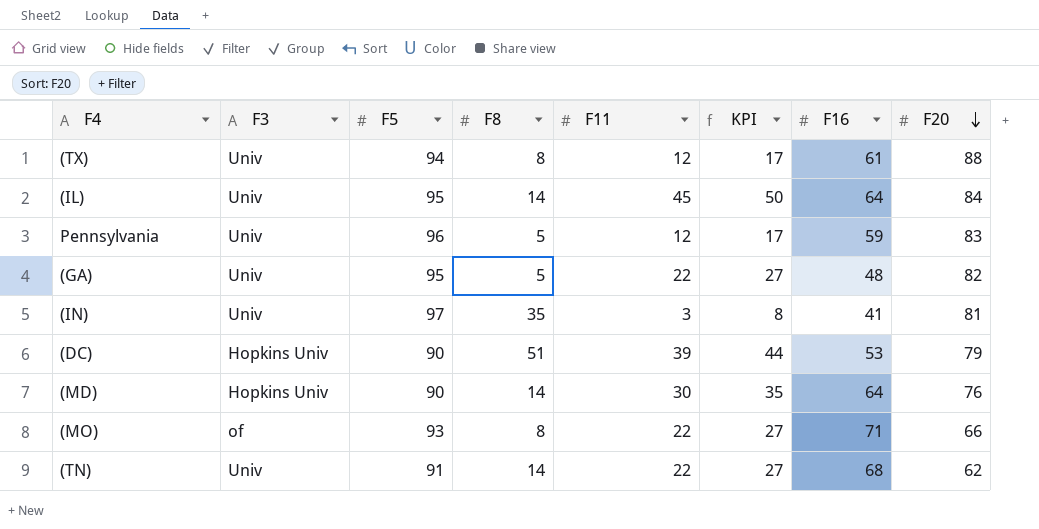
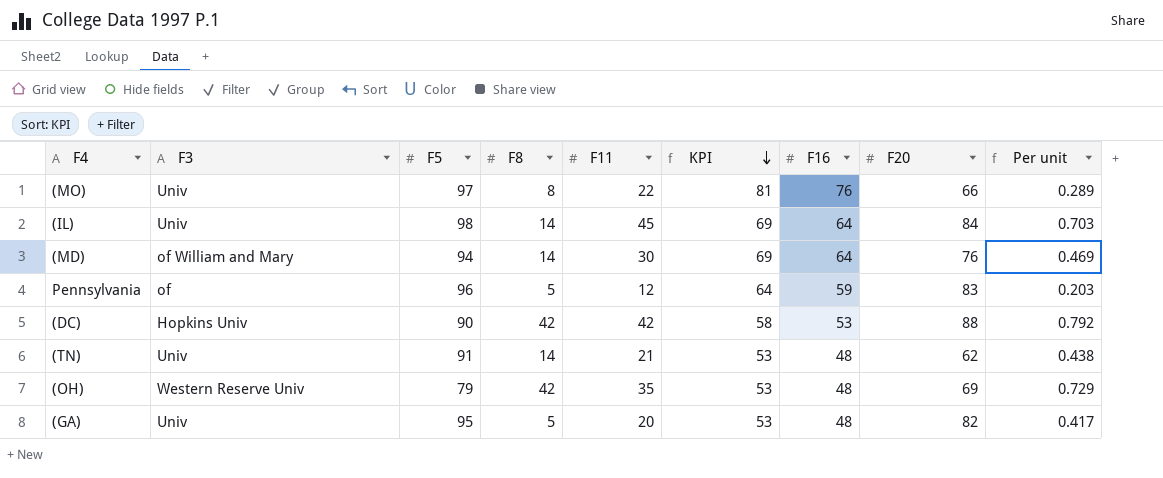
row order: F20 descending -> KPI descending
column KPI | formula: [F11] + 5 -> [F16] + 5
column Per unit | formula: none -> [F11] / [F16]
row (TX): Univ | 94 | 8 | 12 | 17 | 61 | 88 -> none
row (IN): Univ | 97 | 35 | 3 | 8 | 41 | 81 -> none
(MO) | F3: of -> Univ
(MO) | F5: 93 -> 97
(MO) | F16: 71 -> 76
(IL) | F5: 95 -> 98
(MD) | F3: Hopkins Univ -> of William and Mary
(MD) | F5: 90 -> 94
Pennsylvania | F3: Univ -> of
(DC) | F8: 51 -> 42
(DC) | F11: 39 -> 42
(DC) | F20: 79 -> 88
(TN) | F11: 22 -> 21
(TN) | F16: 68 -> 48
row (OH): none -> Western Reserve Univ | 79 | 42 | 35 | 53 | 48 | 69 | 0.729
(GA) | F11: 22 -> 20

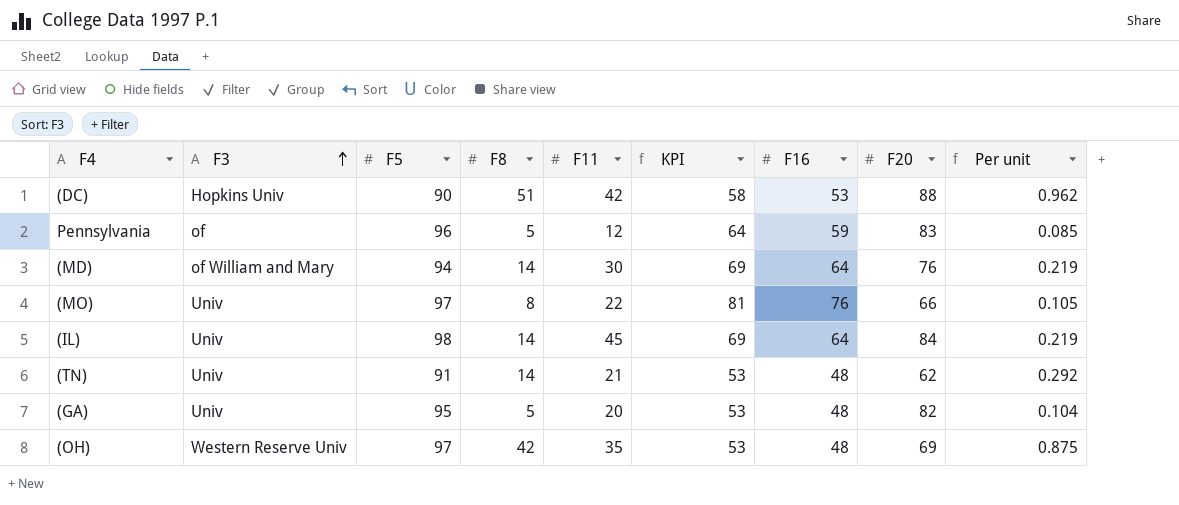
row order: KPI descending -> F3 ascending
column Per unit | formula: [F11] / [F16] -> [F8] / [F16]
(DC) | F8: 42 -> 51
(OH) | F5: 79 -> 97

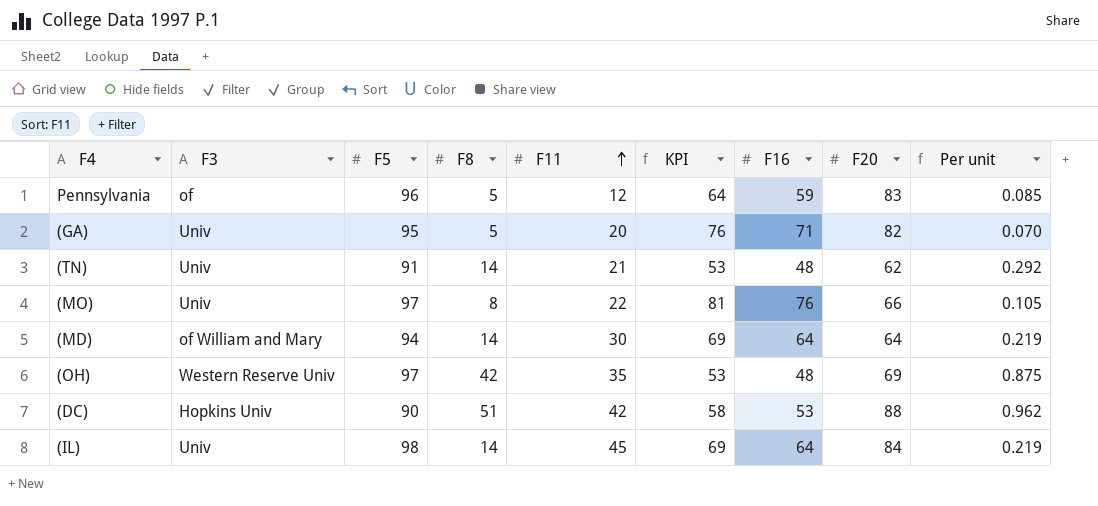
row order: F3 ascending -> F11 ascending
(GA) | KPI: 53 -> 76
(GA) | F16: 48 -> 71
(GA) | Per unit: 0.104 -> 0.070
(MD) | F20: 76 -> 64

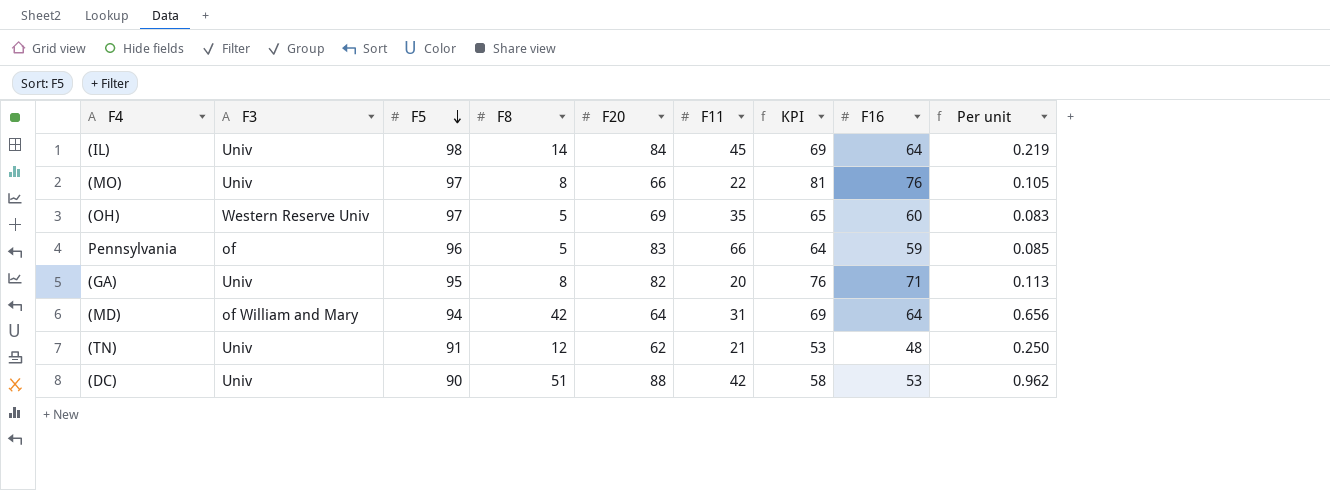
row order: F11 ascending -> F5 descending
column F20 | position: 8 -> 5
(OH) | F8: 42 -> 5
(OH) | KPI: 53 -> 65
(OH) | F16: 48 -> 60
(OH) | Per unit: 0.875 -> 0.083
Pennsylvania | F11: 12 -> 66
(GA) | F8: 5 -> 8
(GA) | Per unit: 0.070 -> 0.113
(MD) | F8: 14 -> 42
(MD) | F11: 30 -> 31
(MD) | Per unit: 0.219 -> 0.656
(TN) | F8: 14 -> 12
(TN) | Per unit: 0.292 -> 0.250
(DC) | F3: Hopkins Univ -> Univ

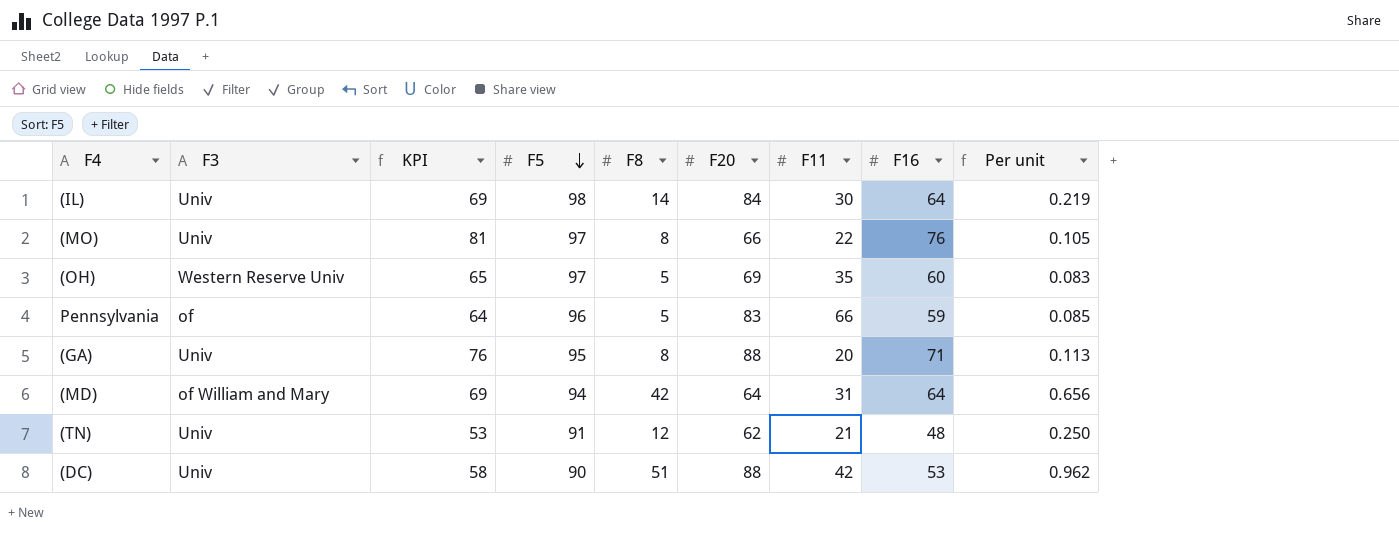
column KPI | position: 7 -> 3
(IL) | F11: 45 -> 30
(GA) | F20: 82 -> 88

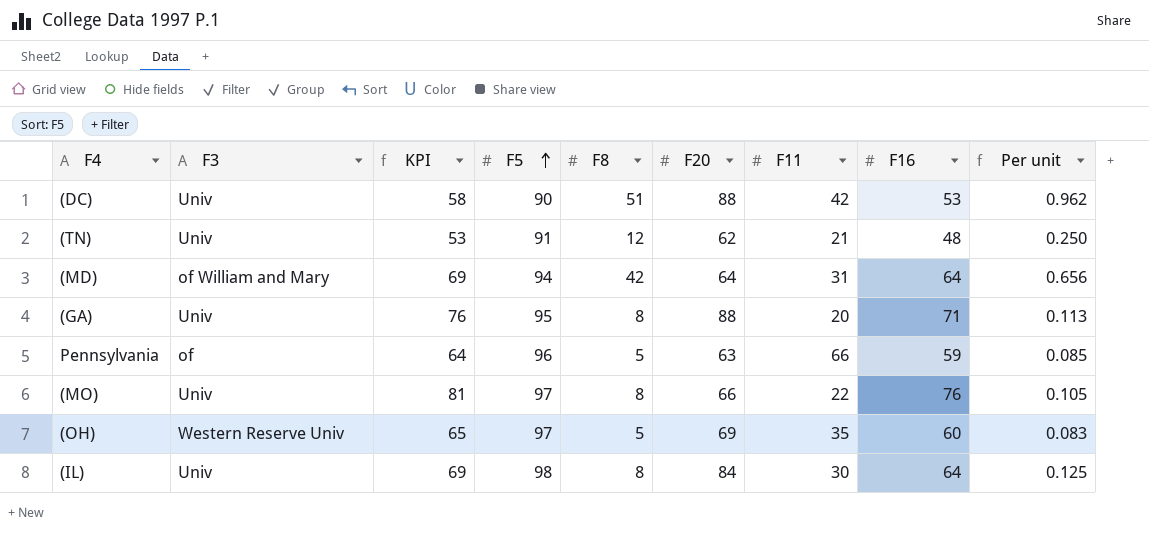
row order: F5 descending -> F5 ascending
Pennsylvania | F20: 83 -> 63
(IL) | F8: 14 -> 8
(IL) | Per unit: 0.219 -> 0.125

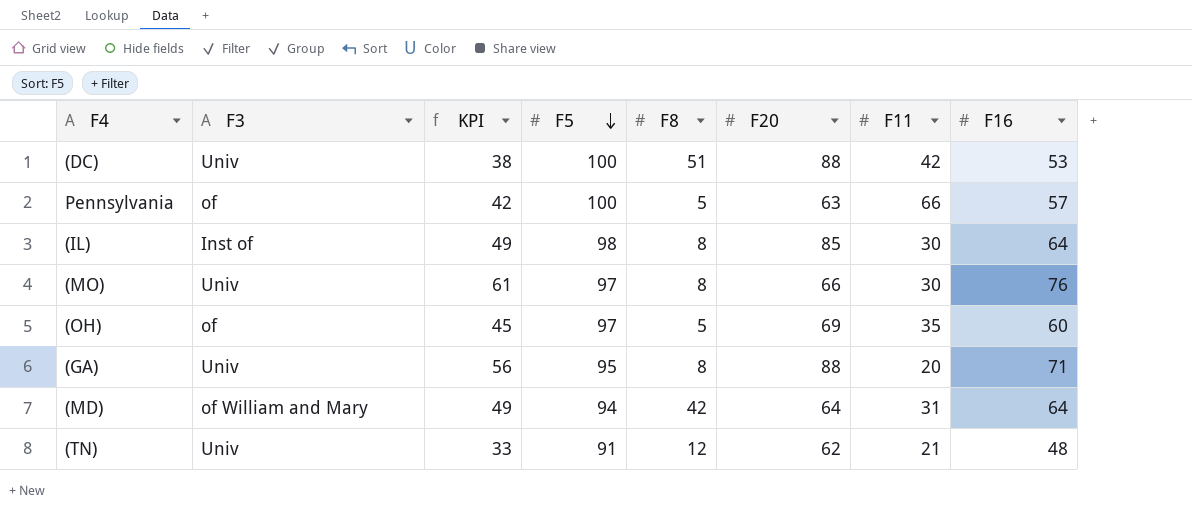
row order: F5 ascending -> F5 descending
column Per unit | formula: [F8] / [F16] -> none
column KPI | formula: [F16] + 5 -> [F16] - 15
(DC) | F5: 90 -> 100
Pennsylvania | F5: 96 -> 100
Pennsylvania | F16: 59 -> 57
(IL) | F3: Univ -> Inst of
(IL) | F20: 84 -> 85
(MO) | F11: 22 -> 30
(OH) | F3: Western Reserve Univ -> of

